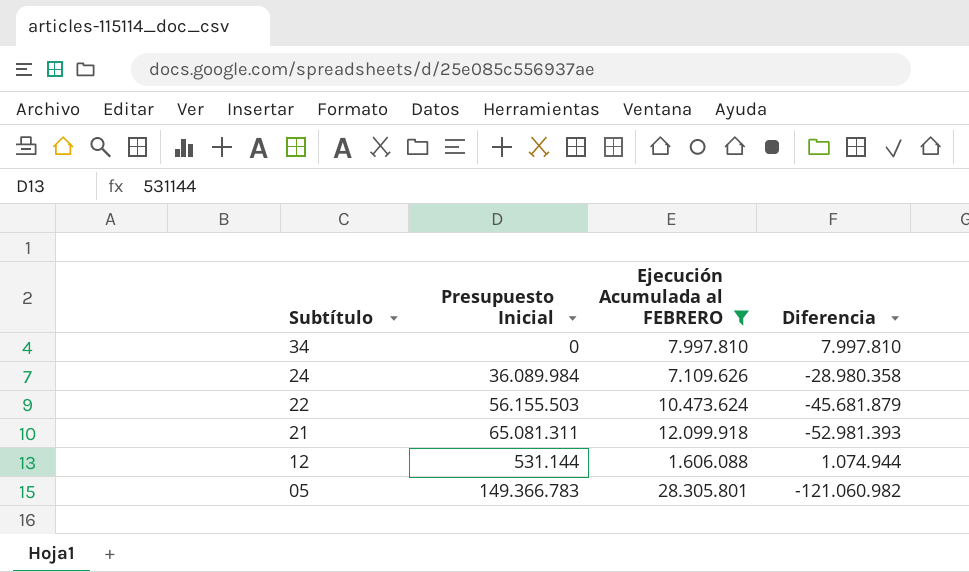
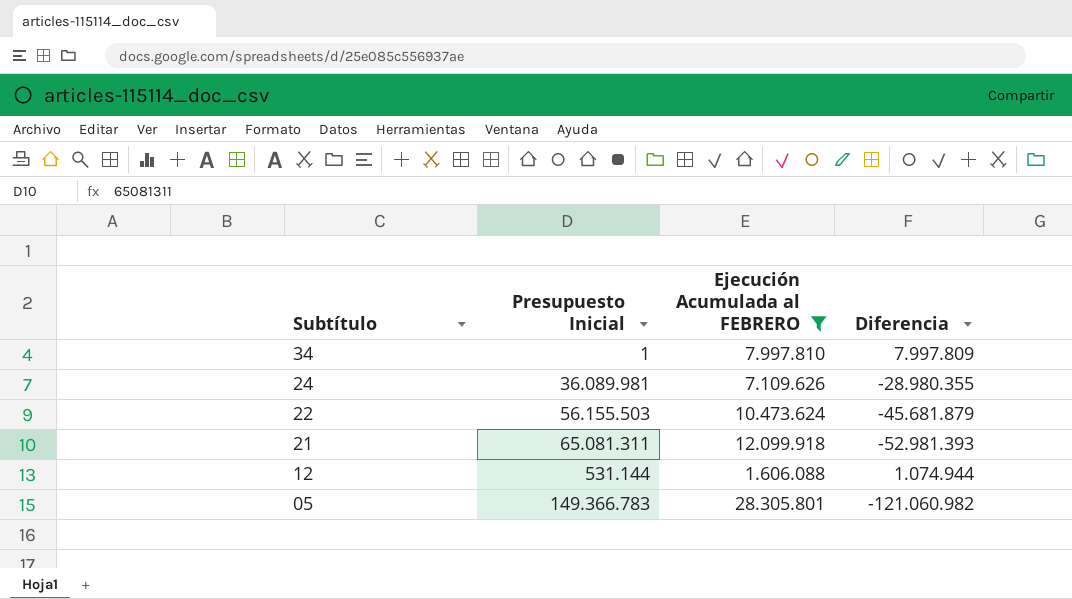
34 | Presupuesto Inicial: 0 -> 1
34 | Diferencia: 7.997.810 -> 7.997.809
24 | Presupuesto Inicial: 36.089.984 -> 36.089.981
24 | Diferencia: -28.980.358 -> -28.980.355

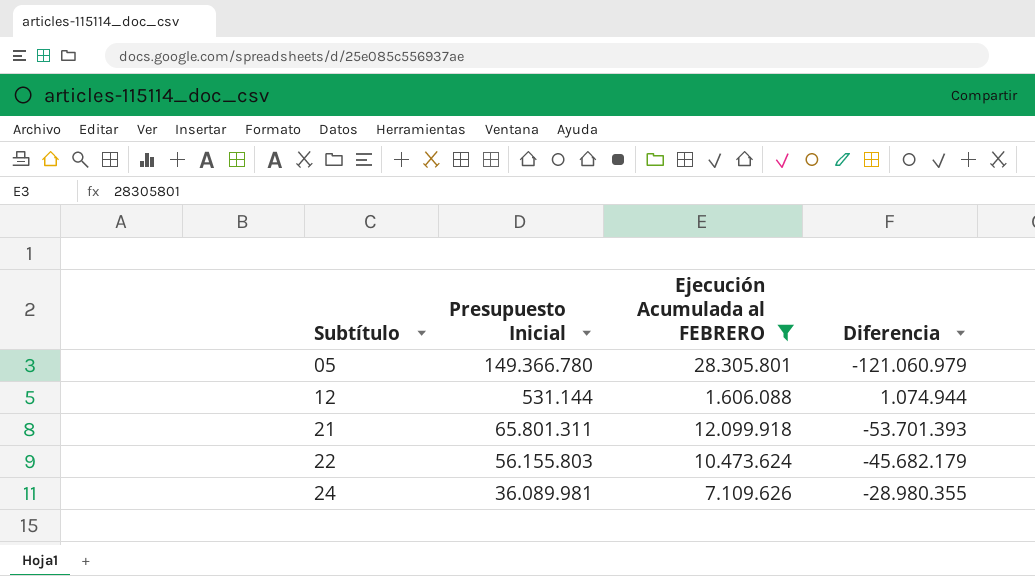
row order: Subtítulo descending -> Subtítulo ascending
row 34: 1 | 7.997.810 | 7.997.809 -> none
05 | Presupuesto Inicial: 149.366.783 -> 149.366.780
05 | Diferencia: -121.060.982 -> -121.060.979
21 | Presupuesto Inicial: 65.081.311 -> 65.801.311
21 | Diferencia: -52.981.393 -> -53.701.393
22 | Presupuesto Inicial: 56.155.503 -> 56.155.803
22 | Diferencia: -45.681.879 -> -45.682.179

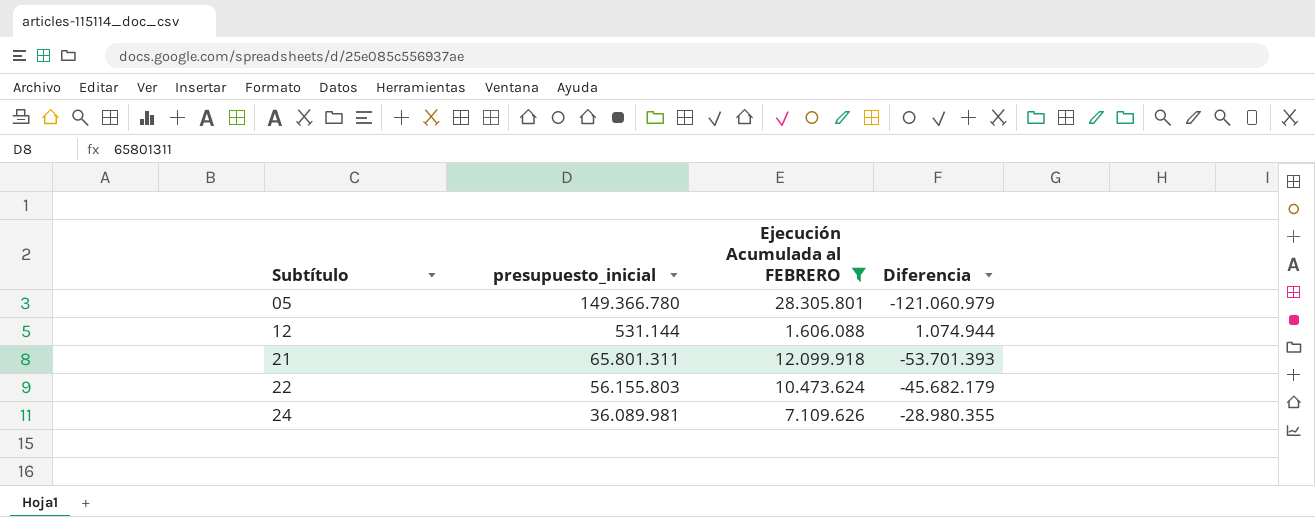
column name: Presupuesto Inicial -> presupuesto_inicial

